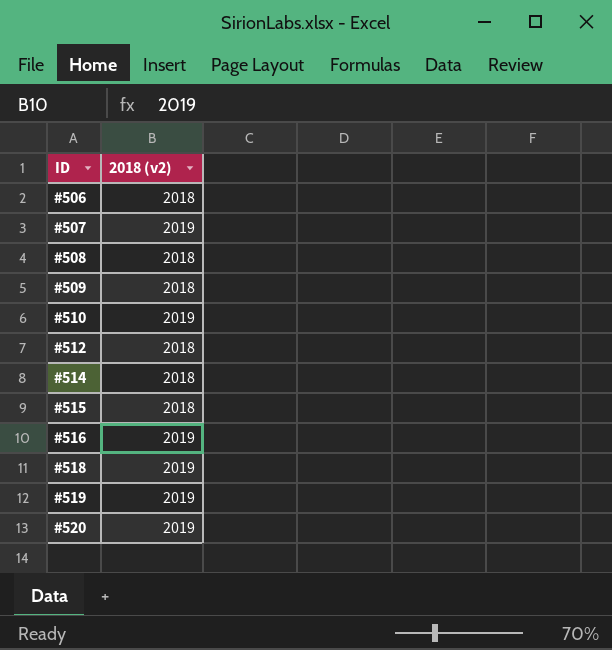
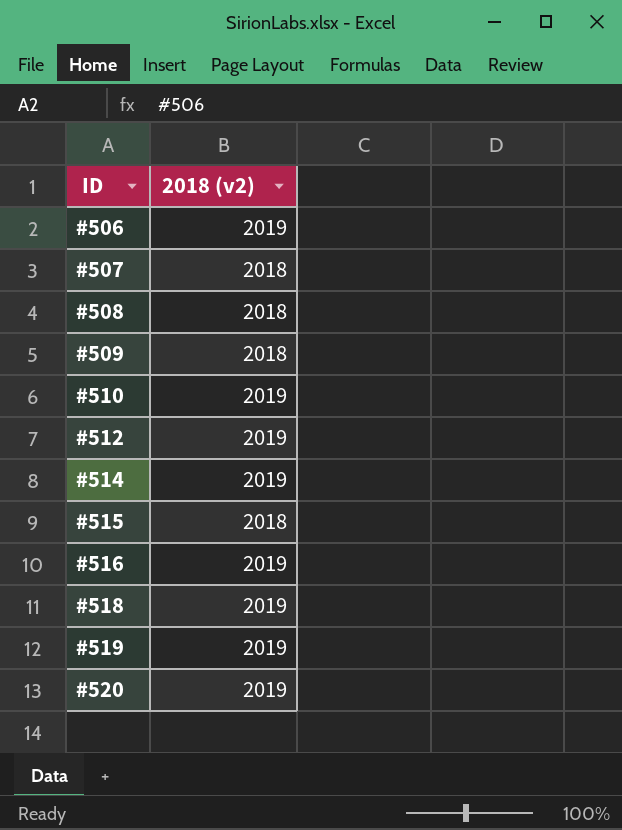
#506 | 2018 (v2): 2018 -> 2019
#507 | 2018 (v2): 2019 -> 2018
#512 | 2018 (v2): 2018 -> 2019
#514 | 2018 (v2): 2018 -> 2019

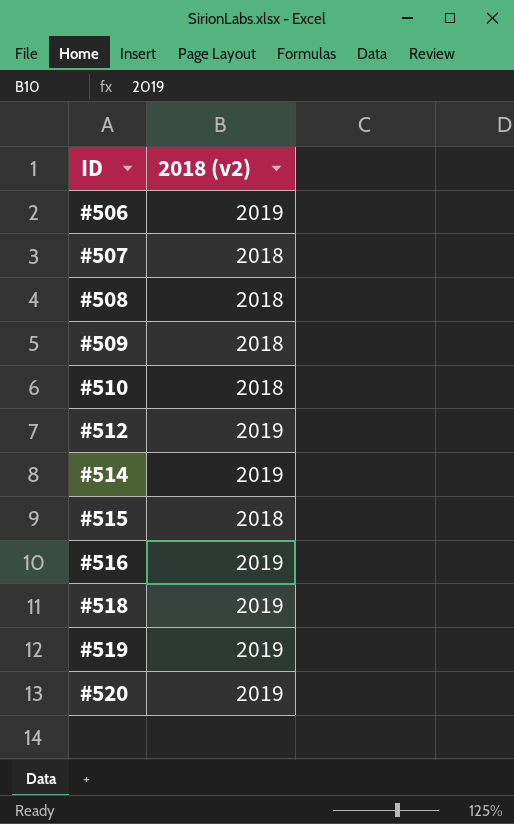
#510 | 2018 (v2): 2019 -> 2018

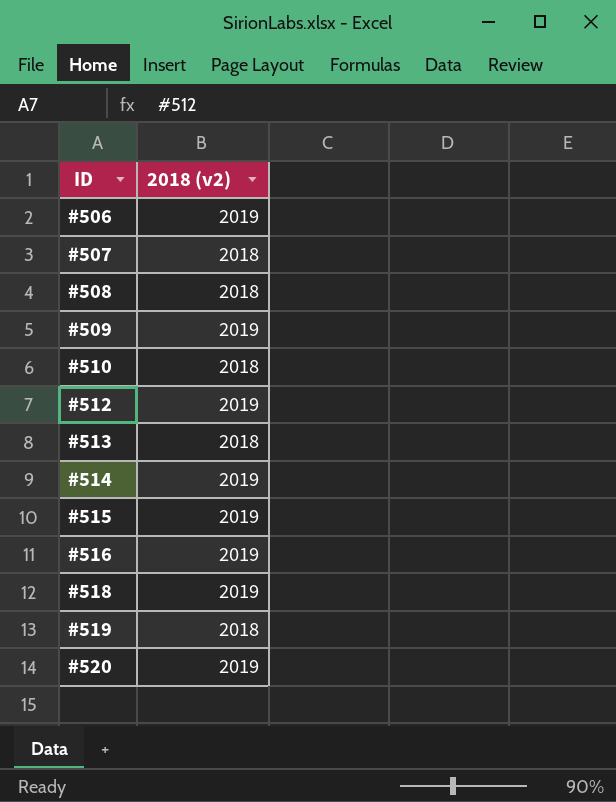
#509 | 2018 (v2): 2018 -> 2019
row #513: none -> 2018
#515 | 2018 (v2): 2018 -> 2019
#519 | 2018 (v2): 2019 -> 2018

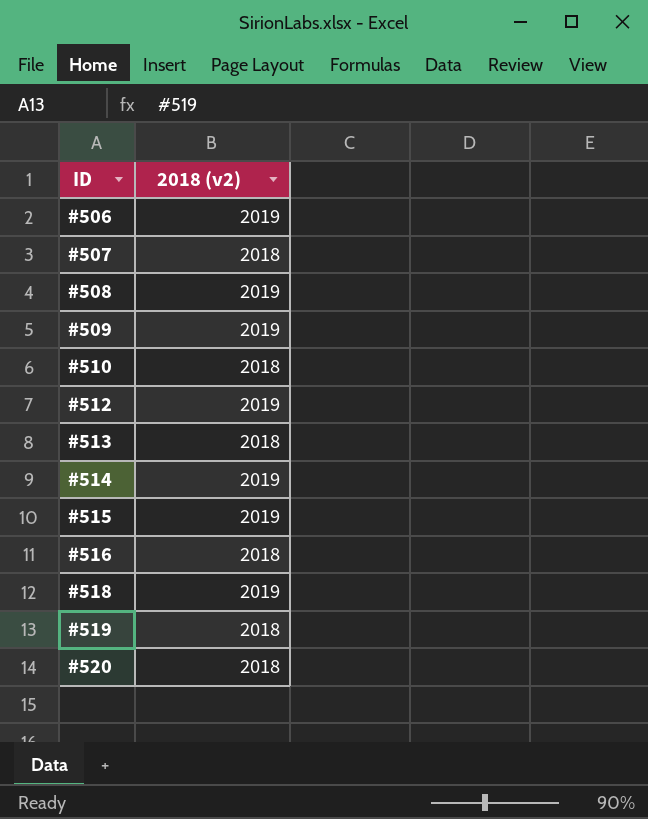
#508 | 2018 (v2): 2018 -> 2019
#516 | 2018 (v2): 2019 -> 2018
#520 | 2018 (v2): 2019 -> 2018

